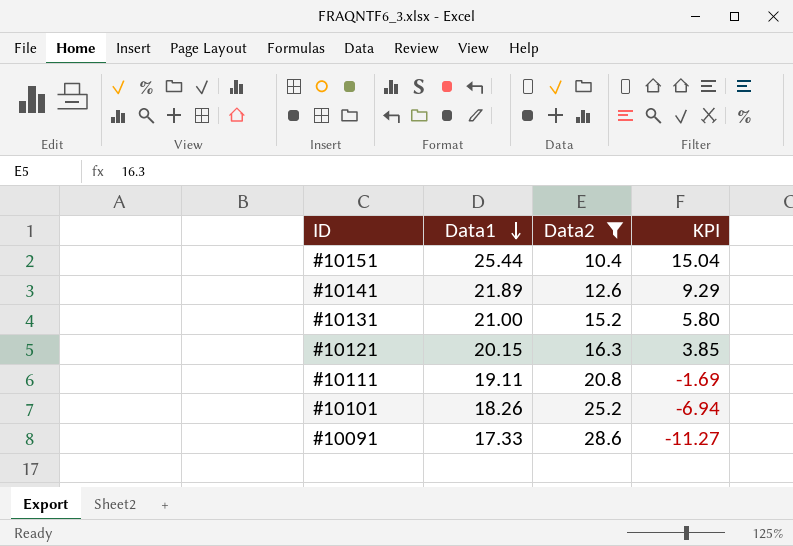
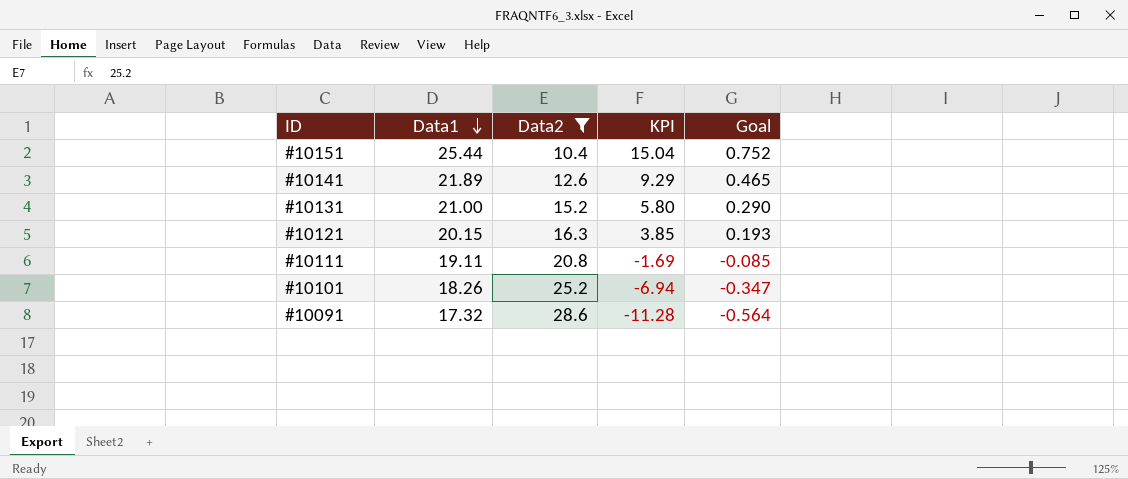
column Goal | formula: none -> [KPI] * 0.05
#10091 | Data1: 17.33 -> 17.32
#10091 | KPI: -11.27 -> -11.28

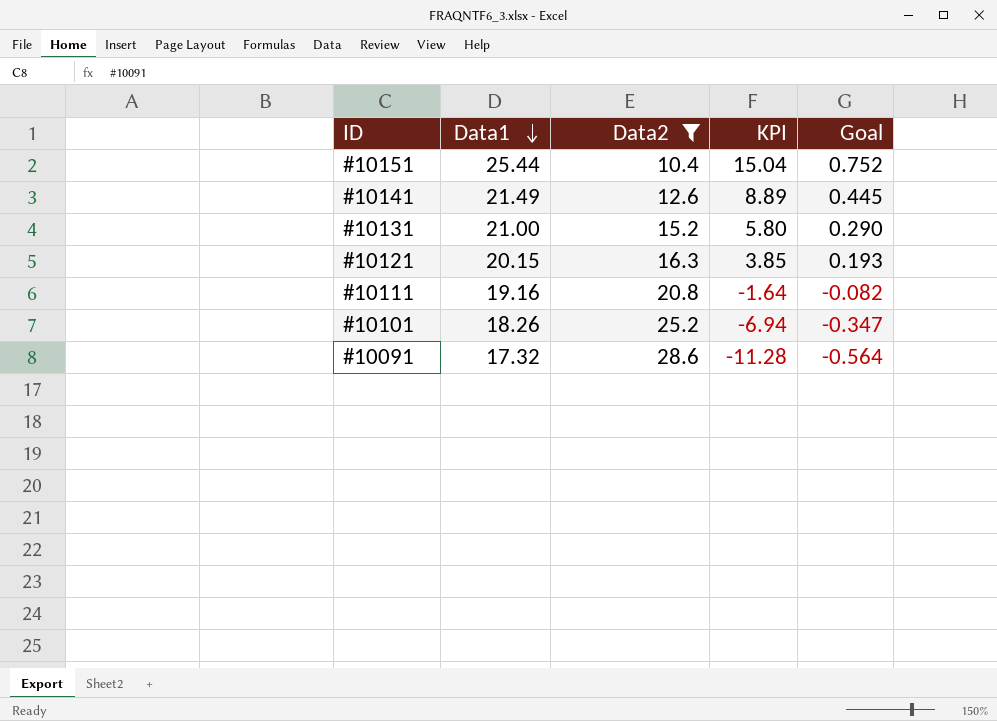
#10141 | Data1: 21.89 -> 21.49
#10141 | KPI: 9.29 -> 8.89
#10141 | Goal: 0.465 -> 0.445
#10111 | Data1: 19.11 -> 19.16
#10111 | KPI: -1.69 -> -1.64
#10111 | Goal: -0.085 -> -0.082

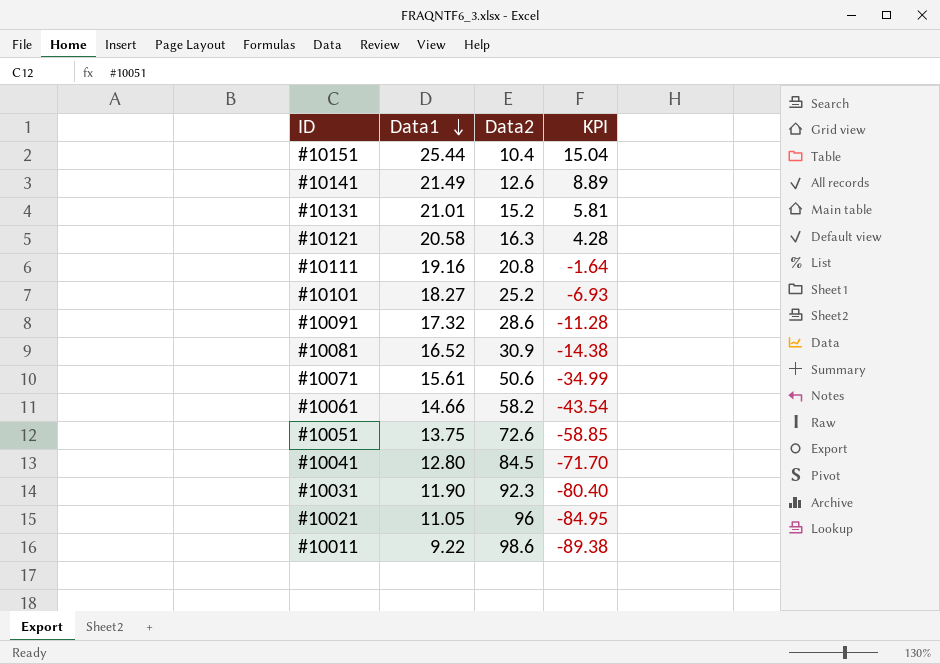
filter: Data2 <= 28.6 -> none
column Goal | formula: [KPI] * 0.05 -> none
#10131 | Data1: 21.00 -> 21.01
#10131 | KPI: 5.80 -> 5.81
#10121 | Data1: 20.15 -> 20.58
#10121 | KPI: 3.85 -> 4.28
#10101 | Data1: 18.26 -> 18.27
#10101 | KPI: -6.94 -> -6.93

